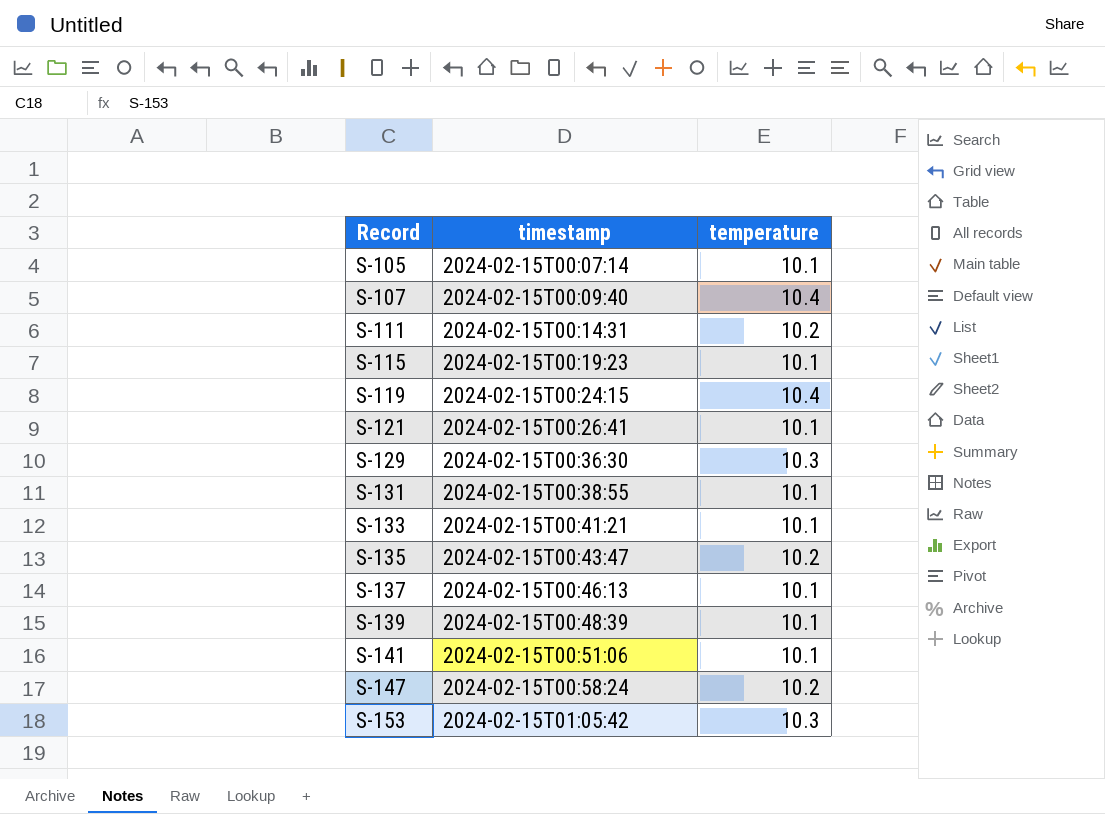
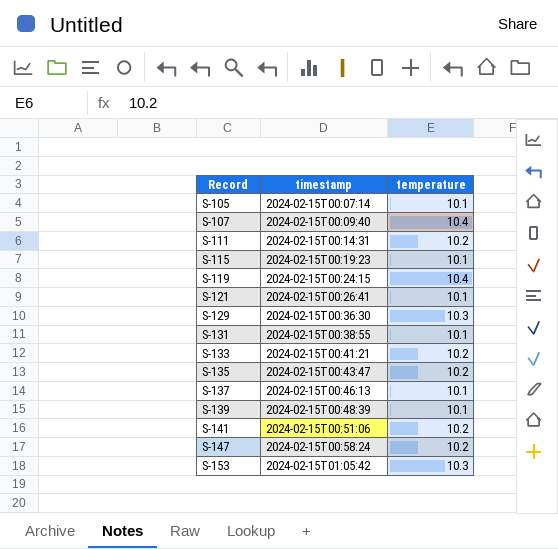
S-133 | temperature: 10.1 -> 10.2
S-141 | temperature: 10.1 -> 10.2

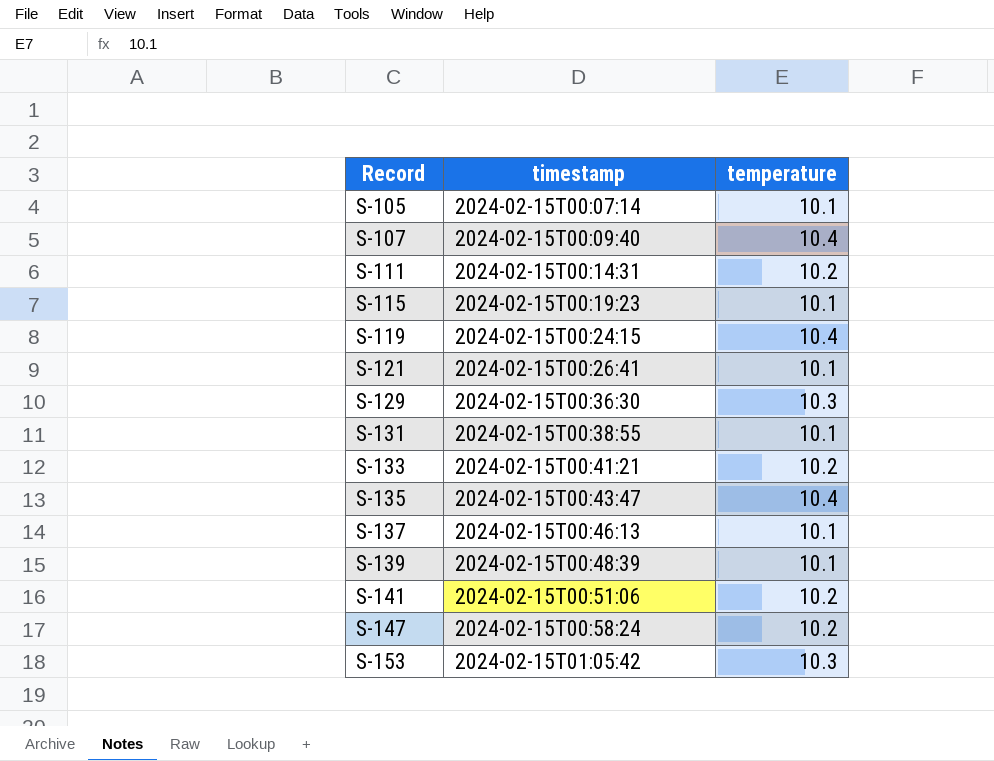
S-135 | temperature: 10.2 -> 10.4

